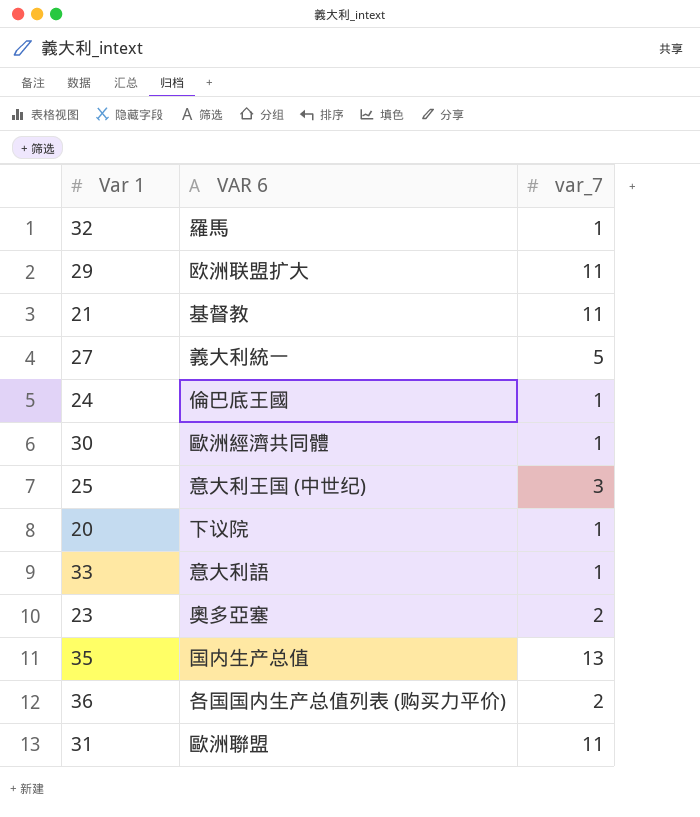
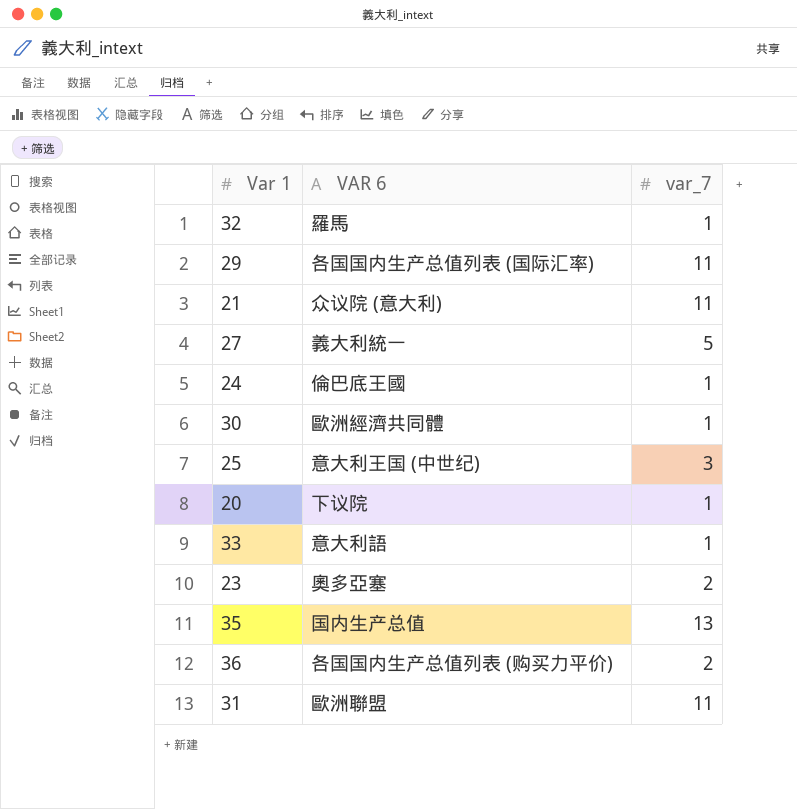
29 | VAR 6: 欧洲联盟扩大 -> 各国国内生产总值列表 (国际汇率)
21 | VAR 6: 基督教 -> 众议院 (意大利)

